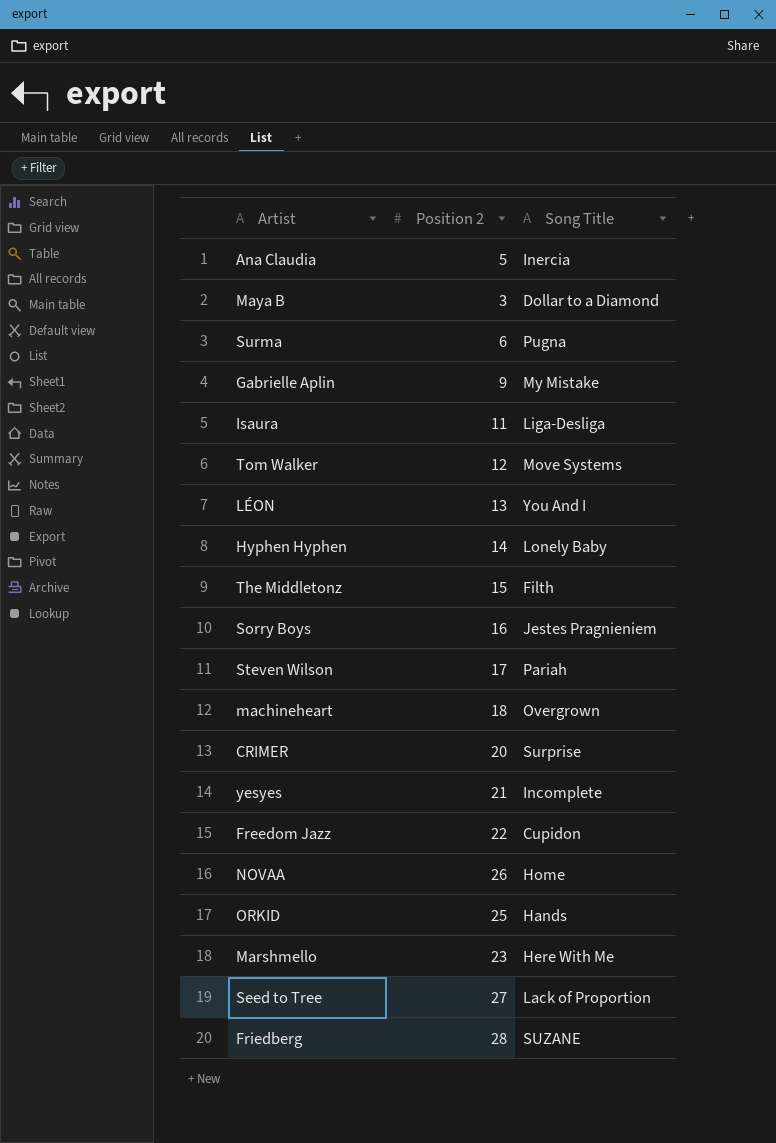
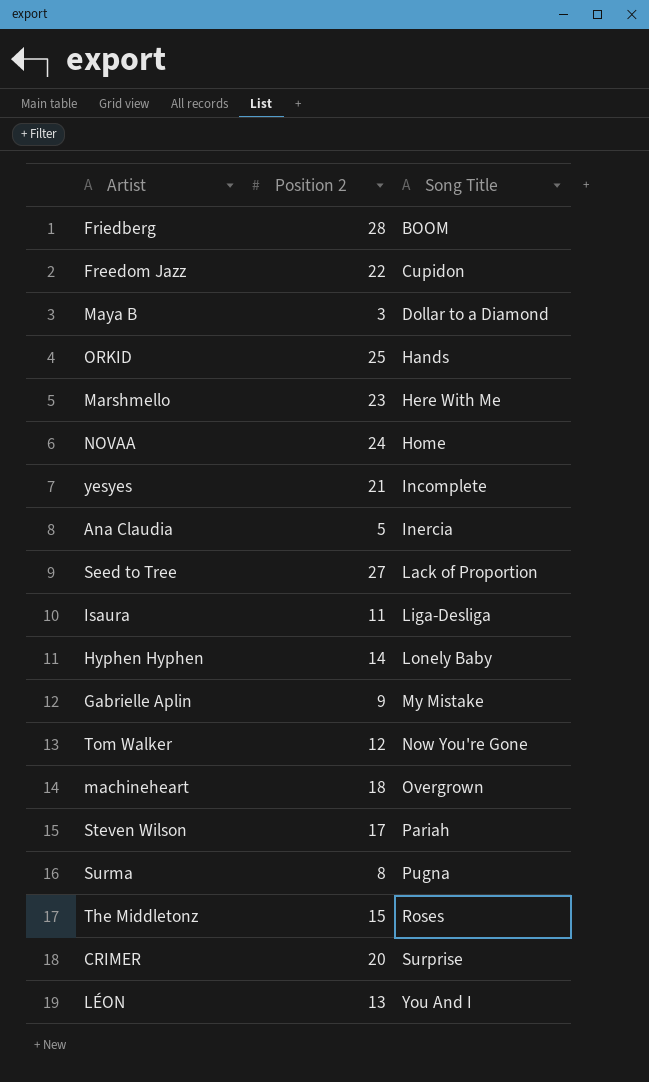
row order: none -> Song Title ascending
row Sorry Boys: 16 | Jestes Pragnieniem -> none
Friedberg | Song Title: SUZANE -> BOOM
NOVAA | Position 2: 26 -> 24
Tom Walker | Song Title: Move Systems -> Now You're Gone
Surma | Position 2: 6 -> 8
The Middletonz | Song Title: Filth -> Roses

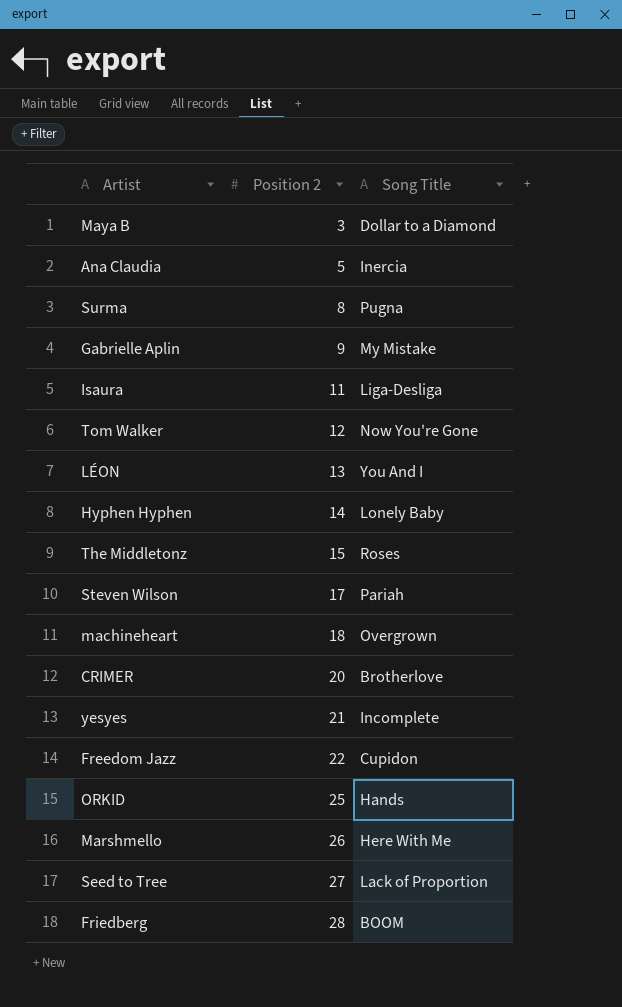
row order: Song Title ascending -> Position 2 ascending
row NOVAA: 24 | Home -> none
CRIMER | Song Title: Surprise -> Brotherlove
Marshmello | Position 2: 23 -> 26

